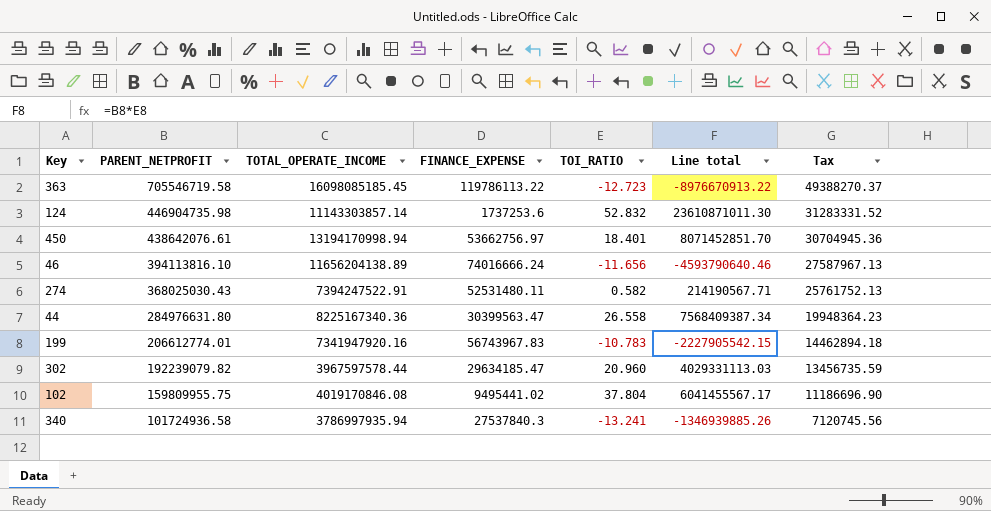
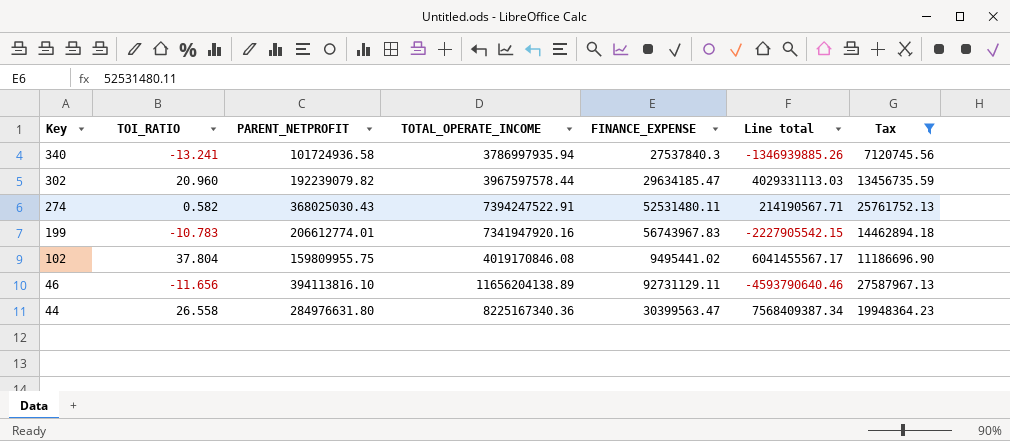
filter: none -> Tax <= 27587967.13
row order: PARENT_NETPROFIT descending -> Key descending
column TOI_RATIO | position: 5 -> 2
46 | FINANCE_EXPENSE: 74016666.24 -> 92731129.11

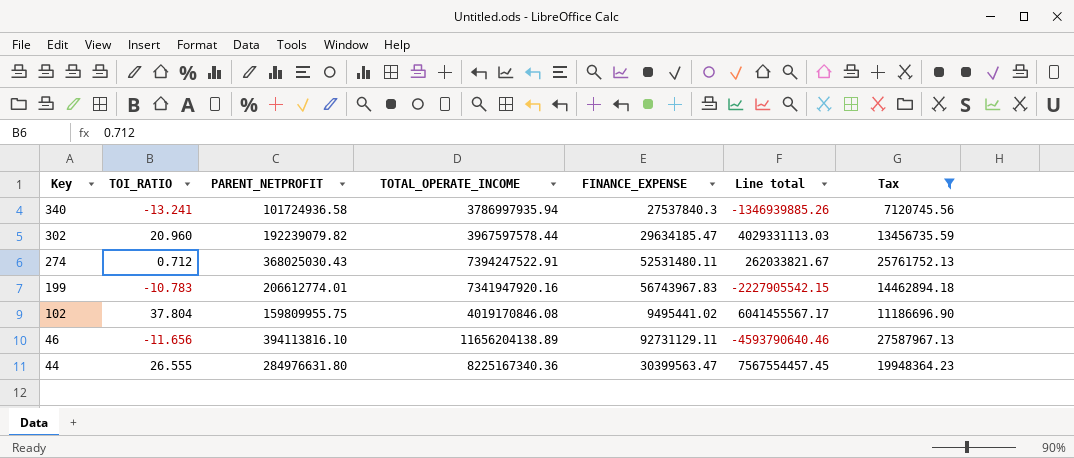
274 | TOI_RATIO: 0.582 -> 0.712
274 | Line total: 214190567.71 -> 262033821.67
44 | TOI_RATIO: 26.558 -> 26.555
44 | Line total: 7568409387.34 -> 7567554457.45

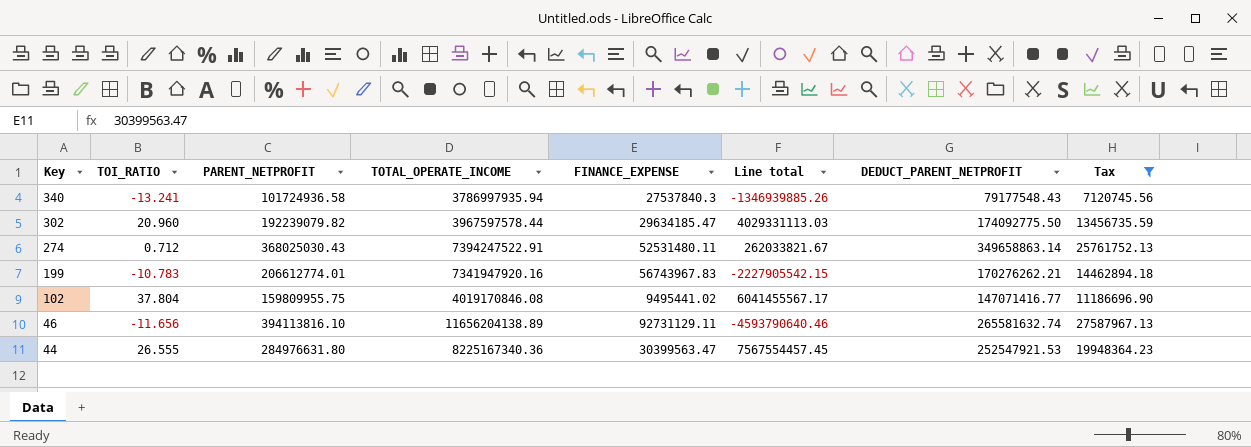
column DEDUCT_PARENT_NETPROFIT | position: none -> 7

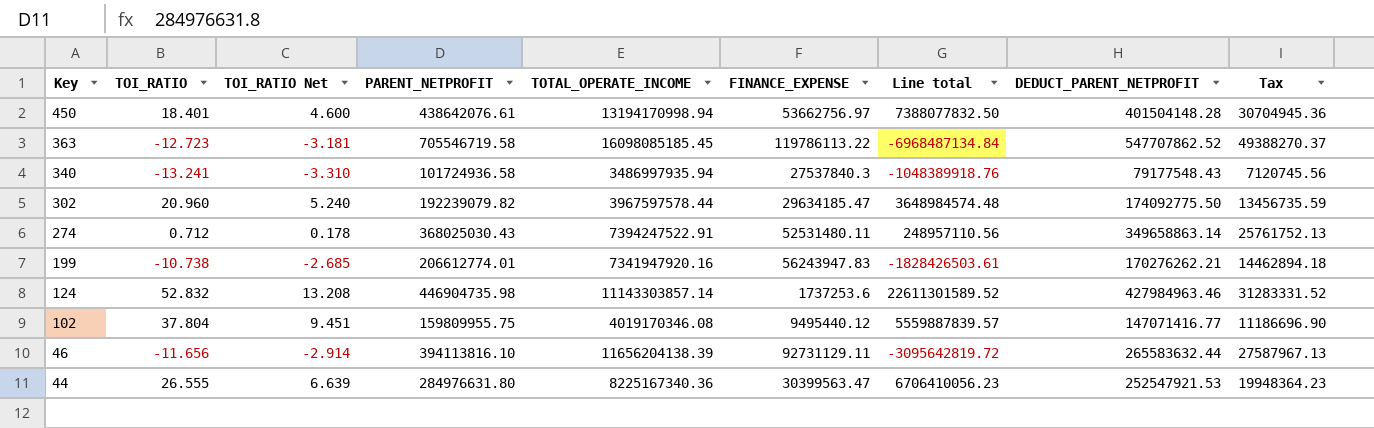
filter: Tax <= 27587967.13 -> none
column TOI_RATIO Net | formula: none -> [TOI_RATIO] * 0.25
column Line total | formula: [TOI_RATIO] * [PARENT_NETPROFIT] -> [TOI_RATIO] * [DEDUCT_PARENT_NETPROFIT]
340 | TOTAL_OPERATE_INCOME: 3786997935.94 -> 3486997935.94
199 | TOI_RATIO: -10.783 -> -10.738
199 | FINANCE_EXPENSE: 56743967.83 -> 56243947.83
102 | TOTAL_OPERATE_INCOME: 4019170846.08 -> 4019170346.08
102 | FINANCE_EXPENSE: 9495441.02 -> 9495440.12
46 | TOTAL_OPERATE_INCOME: 11656204138.89 -> 11656204138.39
46 | DEDUCT_PARENT_NETPROFIT: 265581632.74 -> 265583632.44

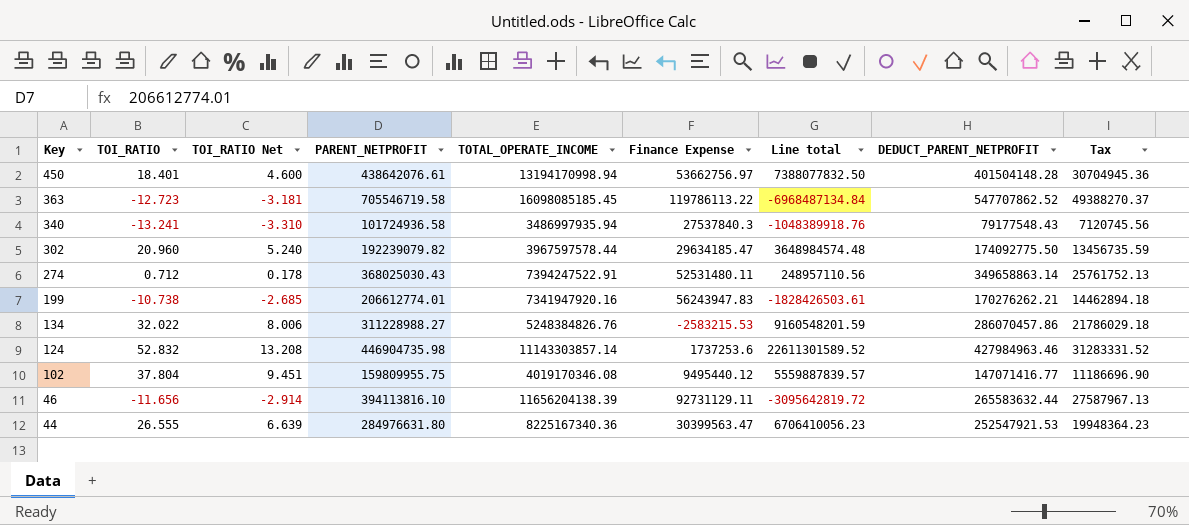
column name: FINANCE_EXPENSE -> Finance Expense
row 134: none -> 32.022 | 8.006 | 311228988.27 | 5248384826.76 | -2583215.53 | 9160548201.59 | 286070457.86 | 21786029.18

